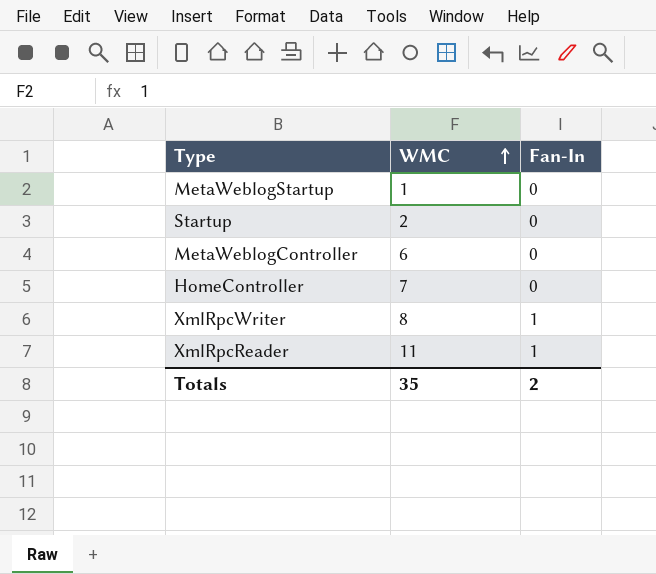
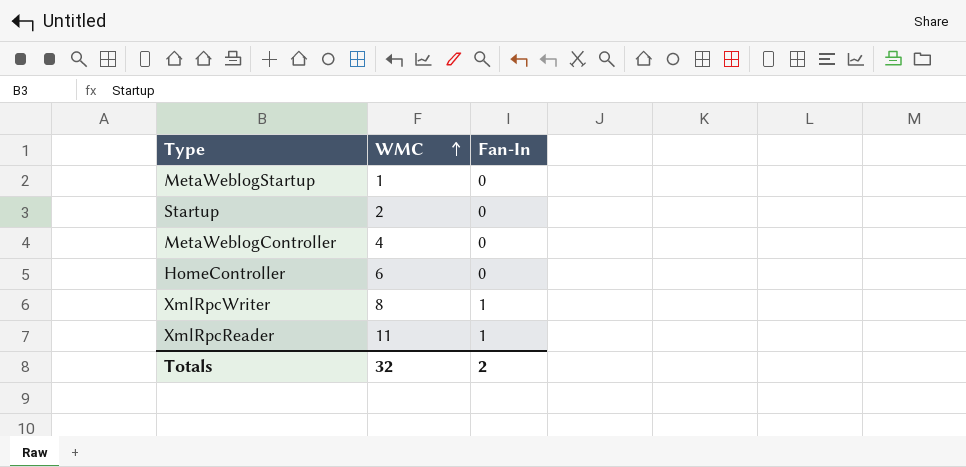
MetaWeblogController | WMC: 6 -> 4
HomeController | WMC: 7 -> 6
Totals | WMC: 35 -> 32

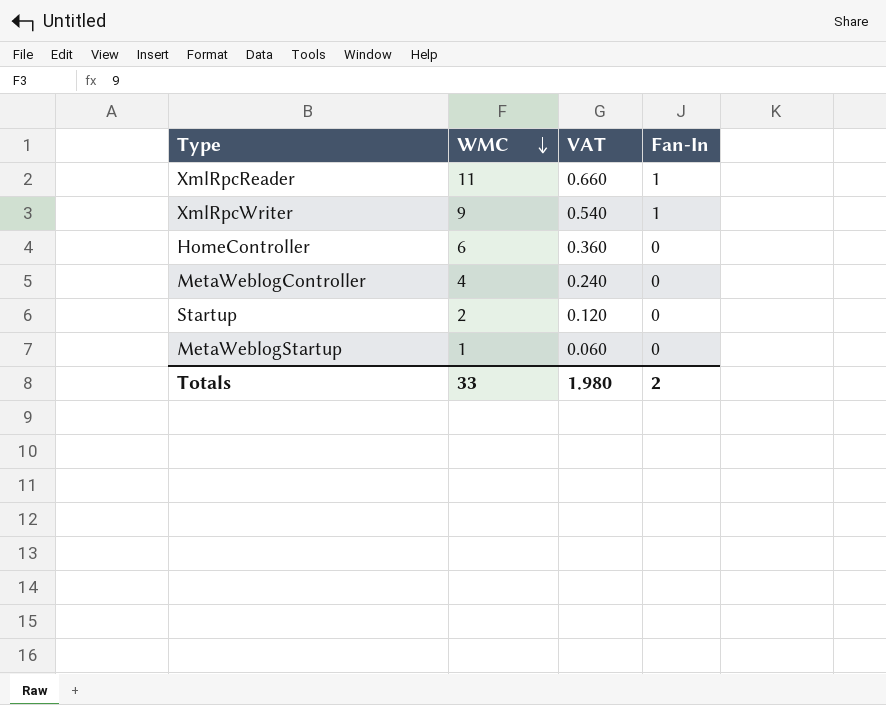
row order: WMC ascending -> WMC descending
column VAT | formula: none -> [WMC] * 0.06
XmlRpcWriter | WMC: 8 -> 9
Totals | WMC: 32 -> 33

